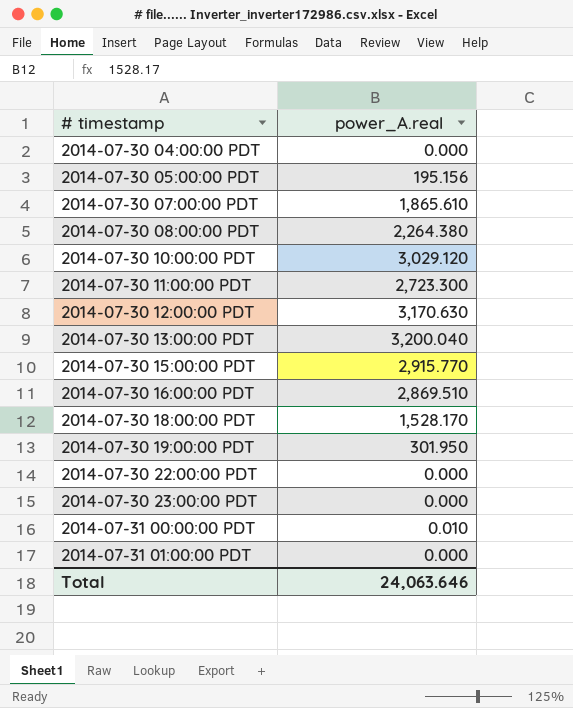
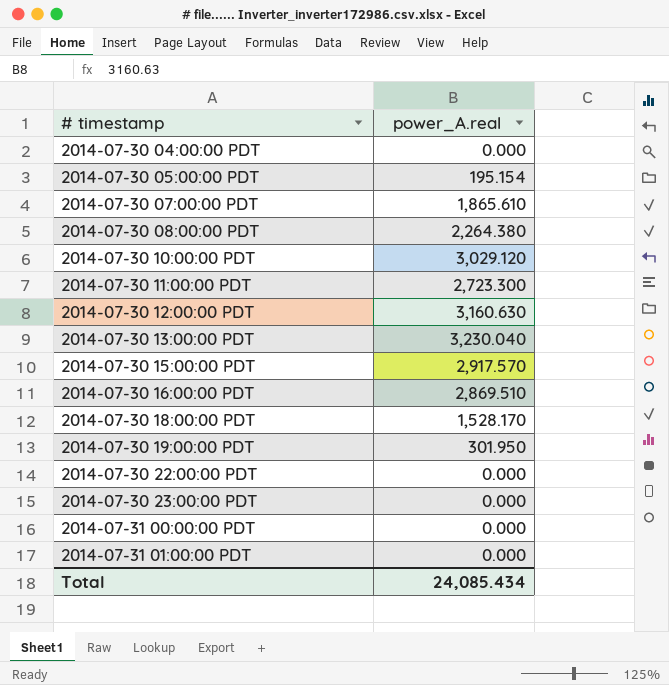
2014-07-30 05:00:00 PDT | power_A.real: 195.156 -> 195.154
2014-07-30 12:00:00 PDT | power_A.real: 3,170.630 -> 3,160.630
2014-07-30 13:00:00 PDT | power_A.real: 3,200.040 -> 3,230.040
2014-07-30 15:00:00 PDT | power_A.real: 2,915.770 -> 2,917.570
2014-07-31 00:00:00 PDT | power_A.real: 0.010 -> 0.000
Total | power_A.real: 24,063.646 -> 24,085.434

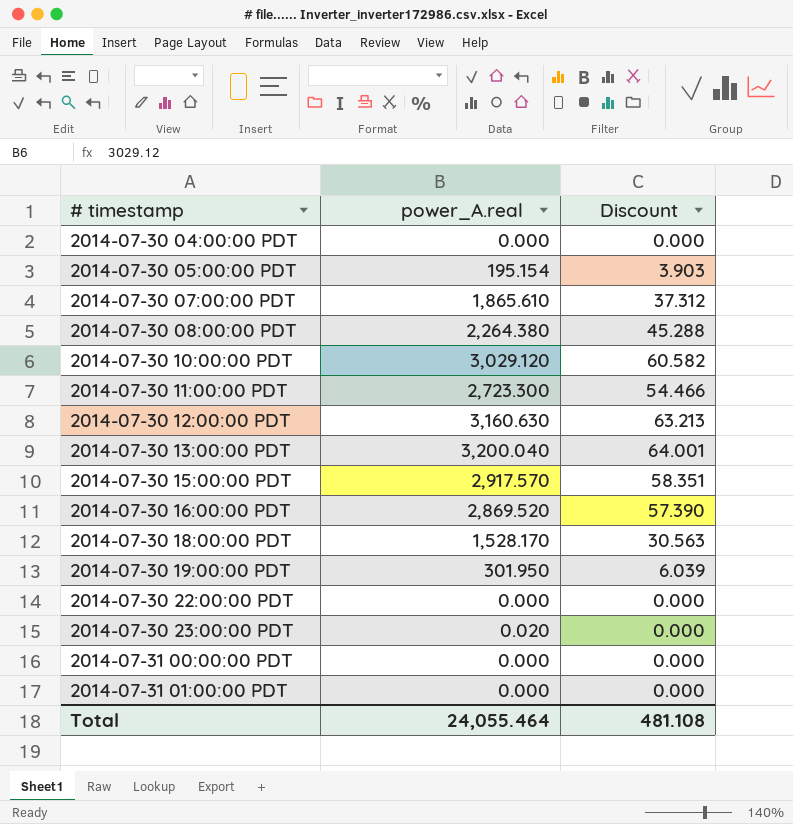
column Discount | formula: none -> [power_A.real] * 0.02
2014-07-30 13:00:00 PDT | power_A.real: 3,230.040 -> 3,200.040
2014-07-30 16:00:00 PDT | power_A.real: 2,869.510 -> 2,869.520
2014-07-30 23:00:00 PDT | power_A.real: 0.000 -> 0.020
Total | power_A.real: 24,085.434 -> 24,055.464

